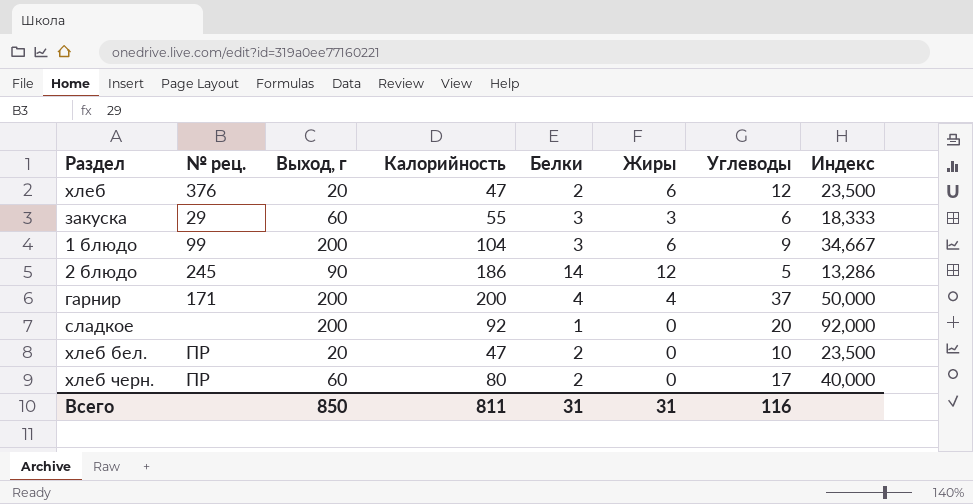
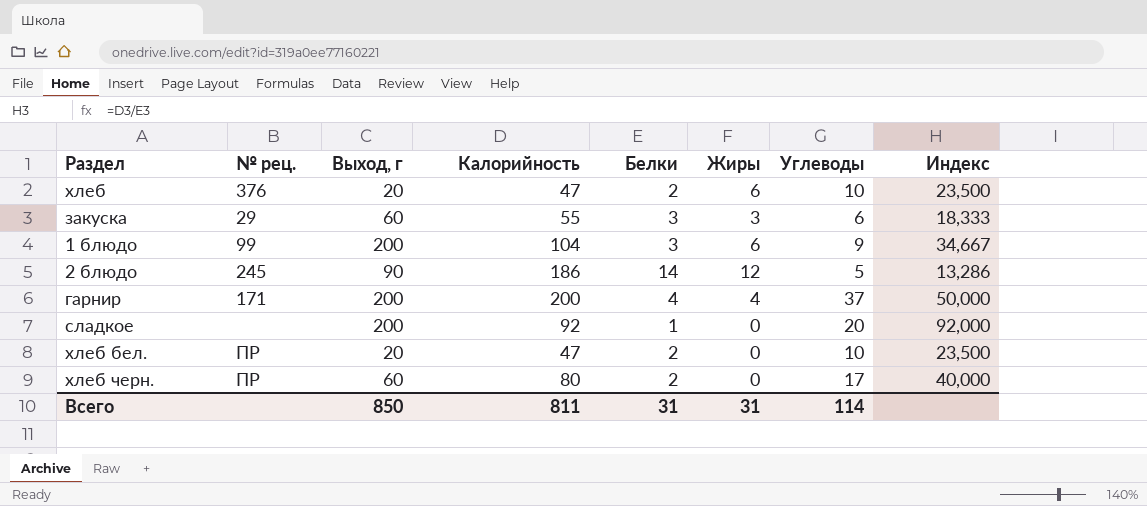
хлеб | Углеводы: 12 -> 10
Всего | Углеводы: 116 -> 114

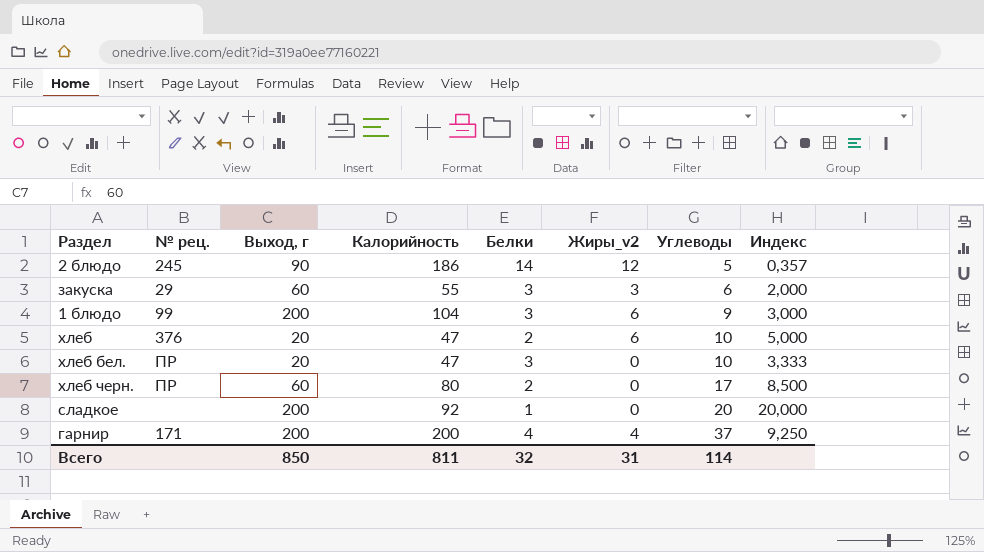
row order: none -> Углеводы ascending
column name: Жиры -> Жиры_v2
column Индекс | formula: [Калорийность] / [Белки] -> [Углеводы] / [Белки]
хлеб бел. | Белки: 2 -> 3
Всего | Белки: 31 -> 32

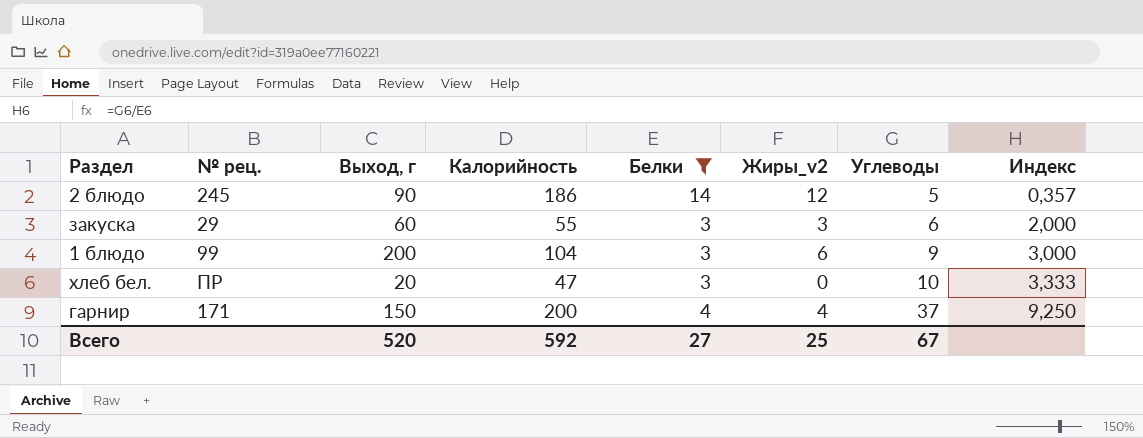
filter: none -> Белки >= 3
гарнир | Выход, г: 200 -> 150
Всего | Выход, г: 850 -> 520
Всего | Калорийность: 811 -> 592
Всего | Белки: 32 -> 27
Всего | Жиры_v2: 31 -> 25
Всего | Углеводы: 114 -> 67

